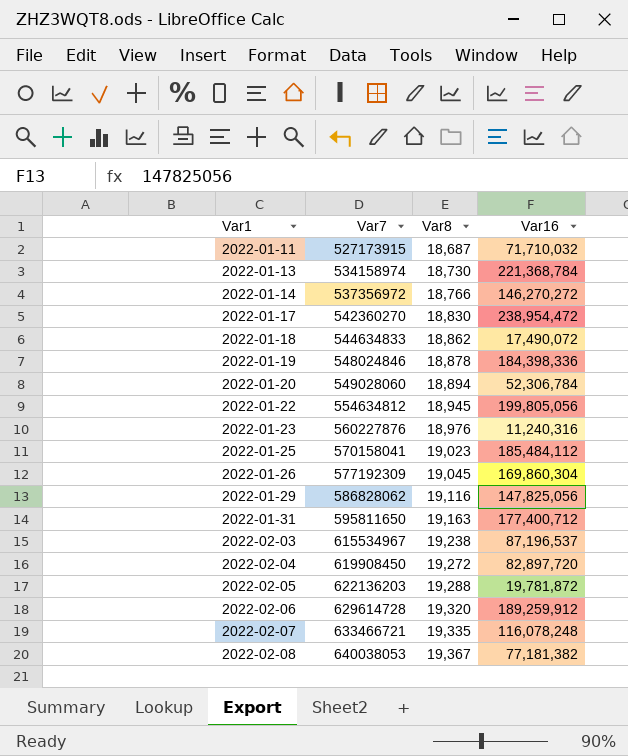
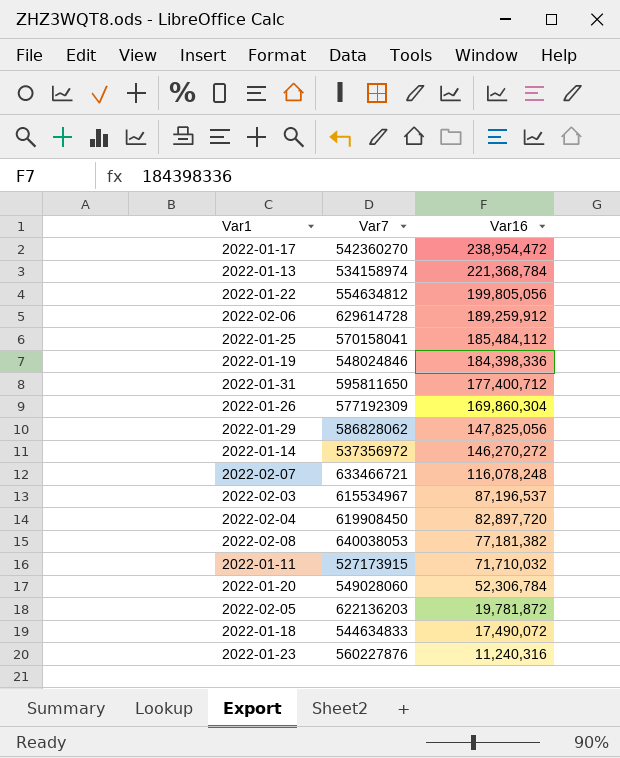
row order: Var1 ascending -> Var16 descending
column Var8 | position: 3 -> none

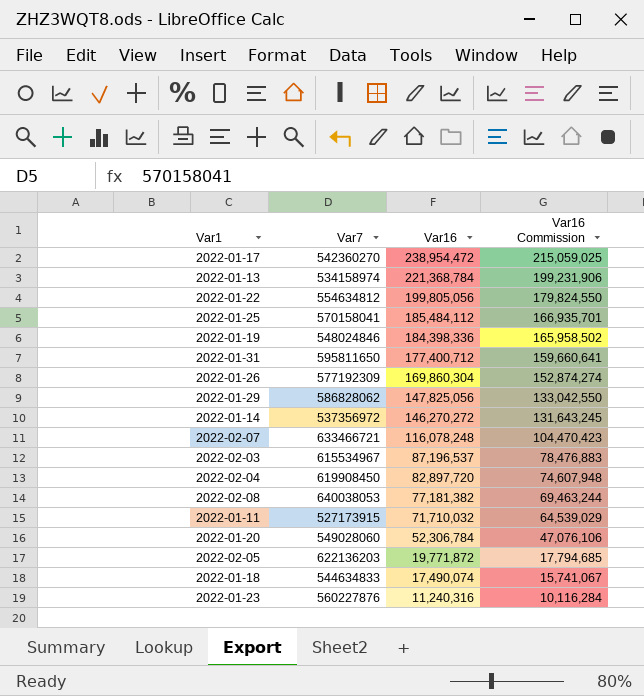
column Var16 Commission | formula: none -> [Var16] * 0.9
row 2022-02-06: 629614728 | 189,259,912 -> none
2022-02-05 | Var16: 19,781,872 -> 19,771,872
2022-01-18 | Var16: 17,490,072 -> 17,490,074

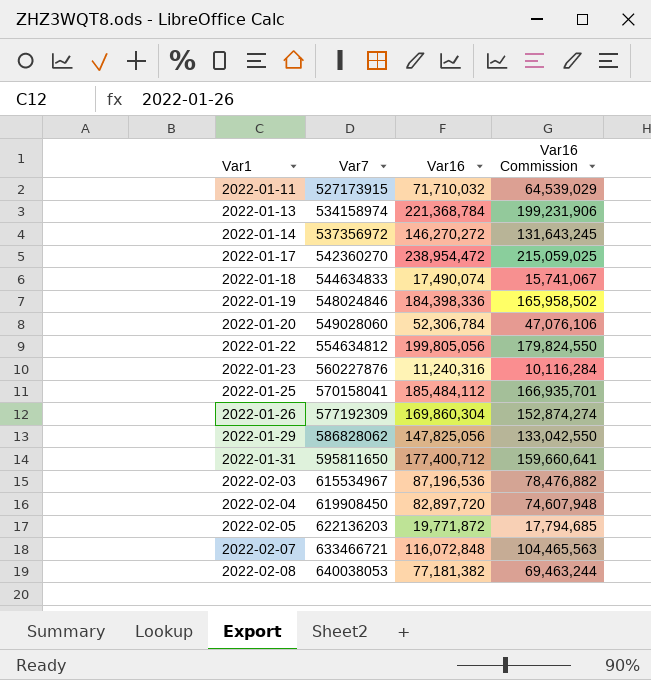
row order: Var16 descending -> Var1 ascending
2022-02-03 | Var16: 87,196,537 -> 87,196,536
2022-02-03 | Var16 Commission: 78,476,883 -> 78,476,882
2022-02-07 | Var16: 116,078,248 -> 116,072,848
2022-02-07 | Var16 Commission: 104,470,423 -> 104,465,563

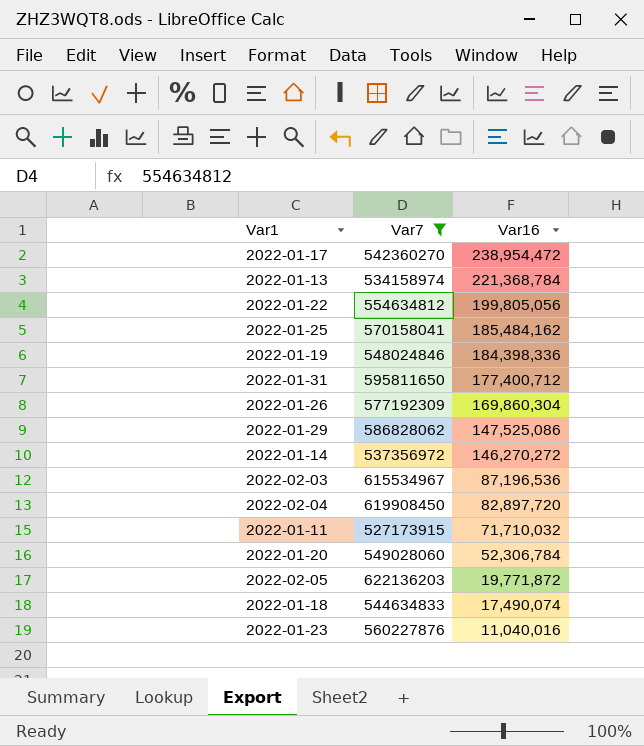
filter: none -> Var7 <= 622136203
row order: Var1 ascending -> Var16 descending
column Var16 Commission | formula: [Var16] * 0.9 -> none
2022-01-25 | Var16: 185,484,112 -> 185,484,162
2022-01-29 | Var16: 147,825,056 -> 147,525,086
2022-01-23 | Var16: 11,240,316 -> 11,040,016

